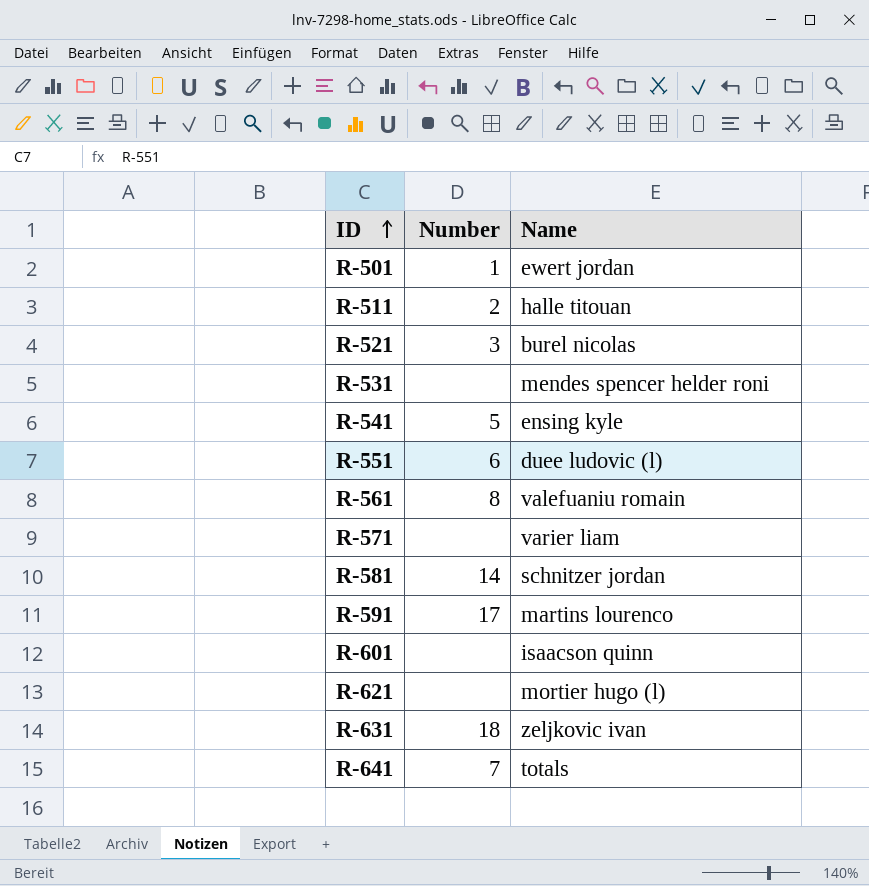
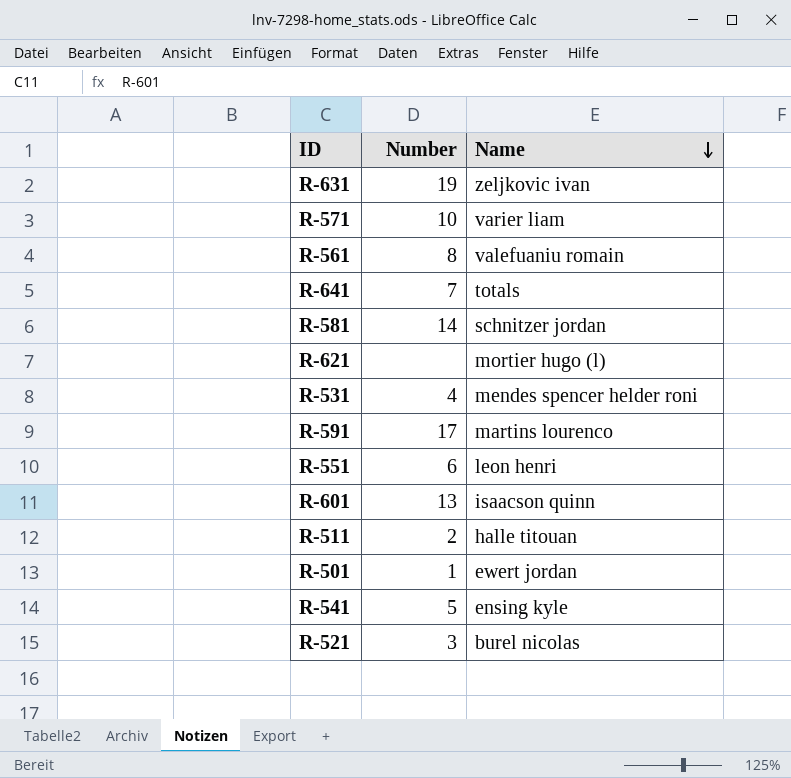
row order: ID ascending -> Name descending
R-631 | Number: 18 -> 19
R-571 | Number: none -> 10
R-531 | Number: none -> 4
R-551 | Name: duee ludovic (l) -> leon henri
R-601 | Number: none -> 13

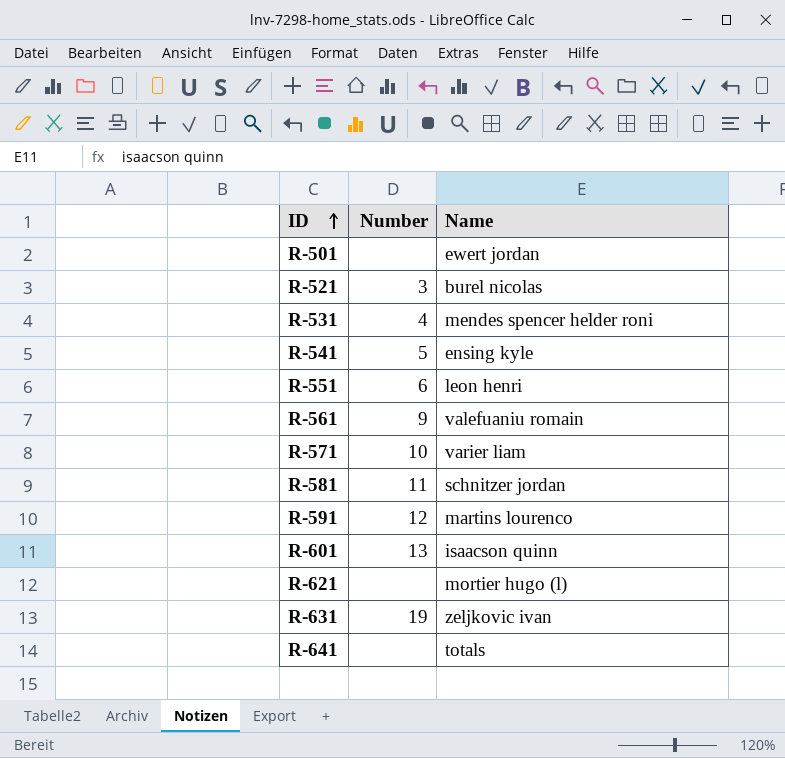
row order: Name descending -> ID ascending
row R-511: 2 | halle titouan -> none
R-501 | Number: 1 -> none
R-561 | Number: 8 -> 9
R-581 | Number: 14 -> 11
R-591 | Number: 17 -> 12
R-641 | Number: 7 -> none

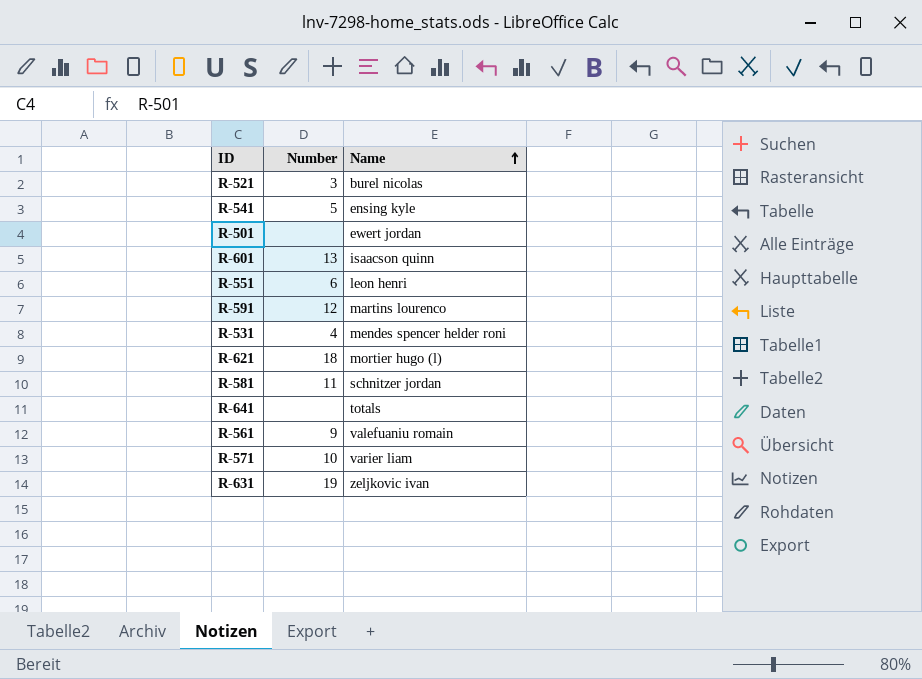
row order: ID ascending -> Name ascending
R-621 | Number: none -> 18

